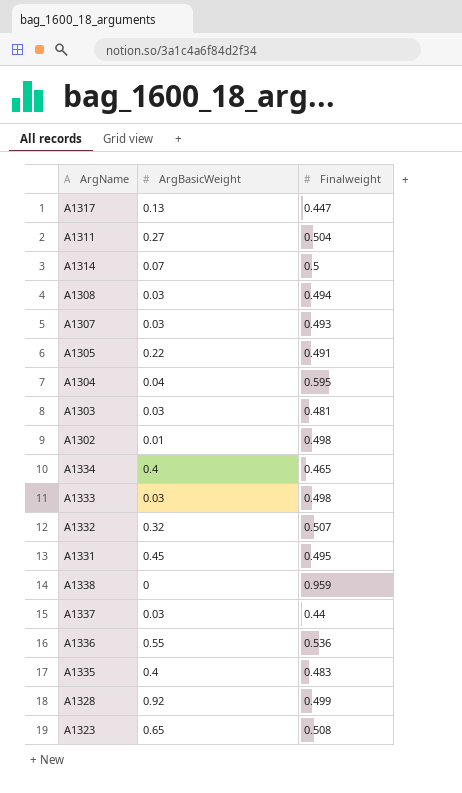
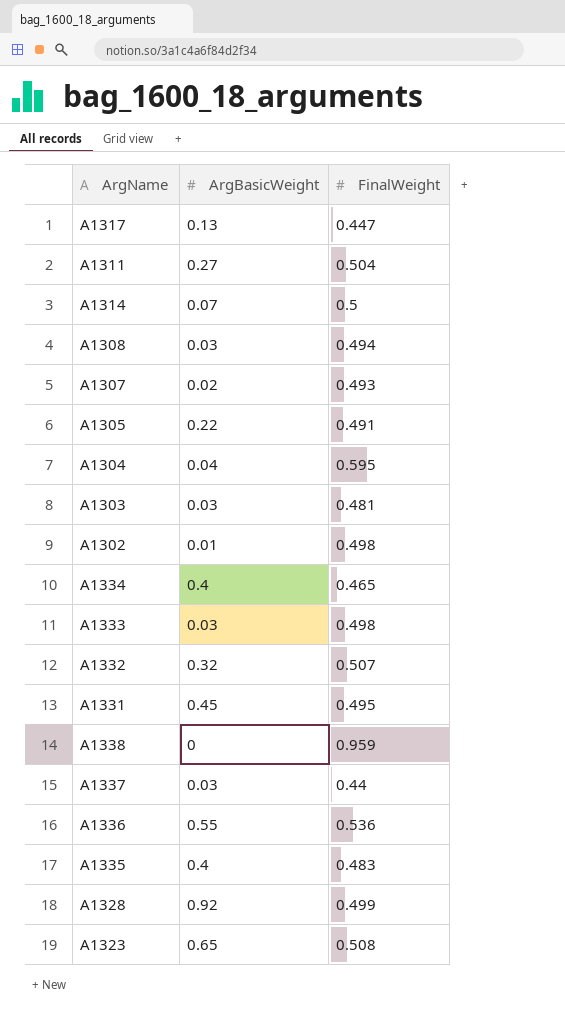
column name: Finalweight -> FinalWeight
A1307 | ArgBasicWeight: 0.03 -> 0.02

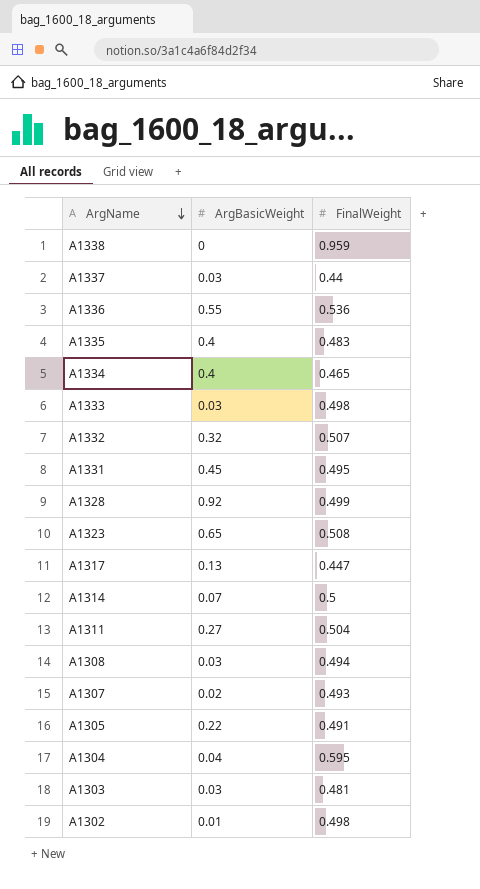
row order: none -> ArgName descending

